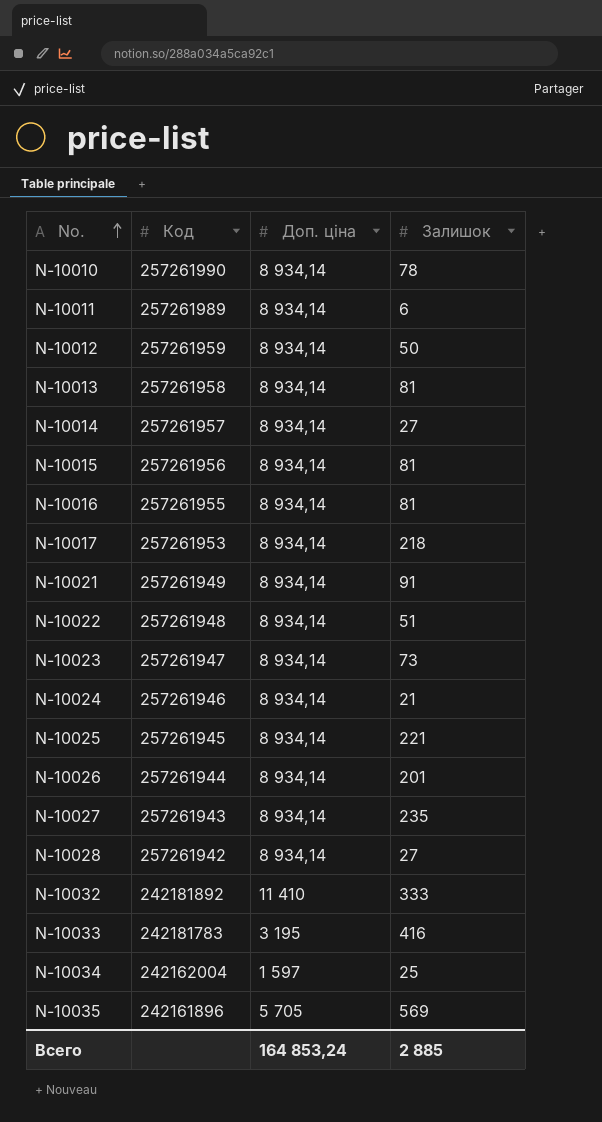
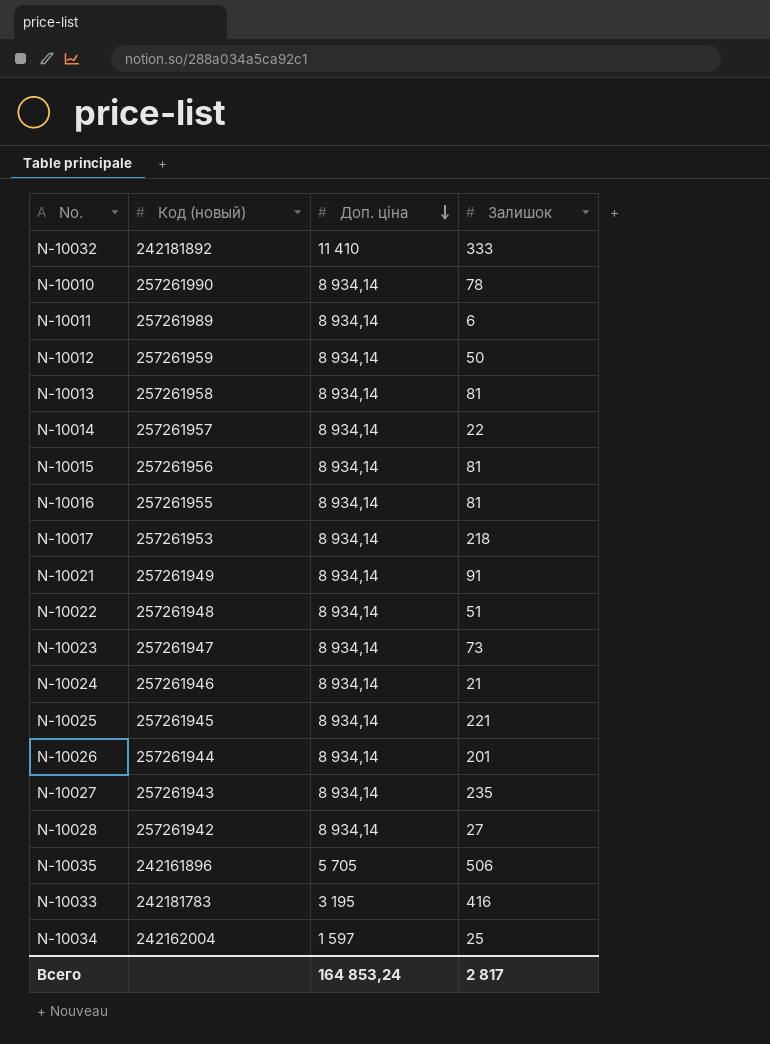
row order: No. ascending -> Доп. ціна descending
column name: Код -> Код (новый)
N-10014 | Залишок: 27 -> 22
N-10035 | Залишок: 569 -> 506
Всего | Залишок: 2 885 -> 2 817

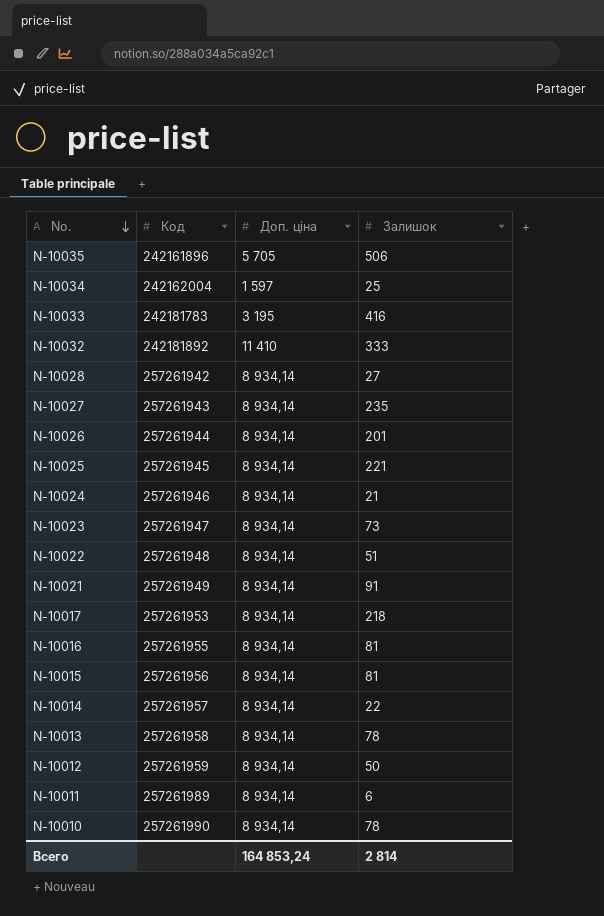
row order: Доп. ціна descending -> No. descending
column name: Код (новый) -> Код
N-10013 | Залишок: 81 -> 78
Всего | Залишок: 2 817 -> 2 814

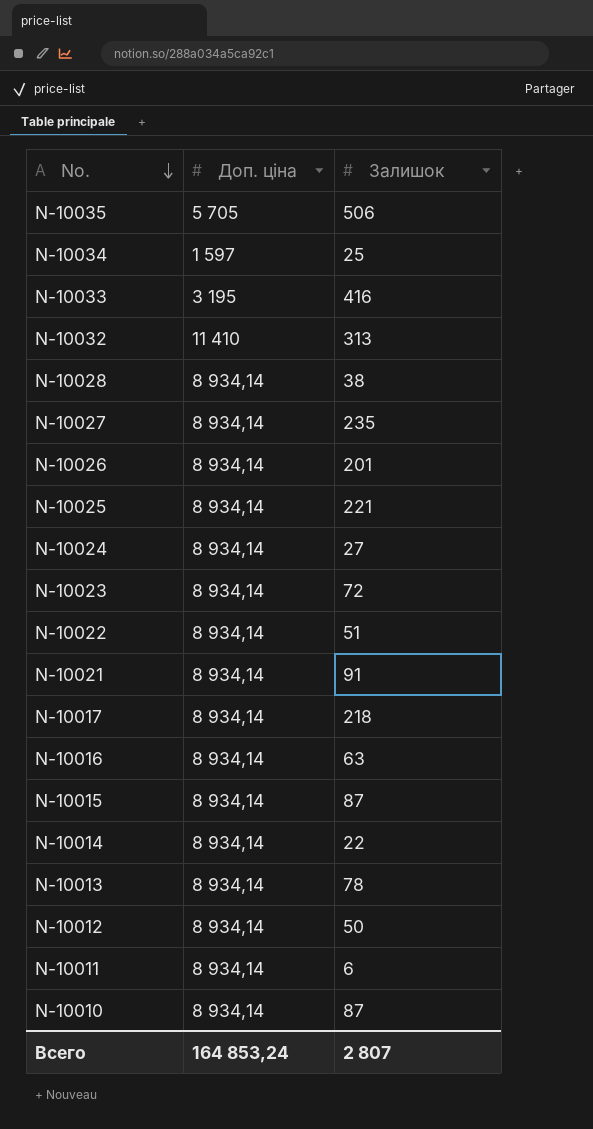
column Код | position: 2 -> none
N-10032 | Залишок: 333 -> 313
N-10028 | Залишок: 27 -> 38
N-10024 | Залишок: 21 -> 27
N-10023 | Залишок: 73 -> 72
N-10016 | Залишок: 81 -> 63
N-10015 | Залишок: 81 -> 87
N-10010 | Залишок: 78 -> 87
Всего | Залишок: 2 814 -> 2 807

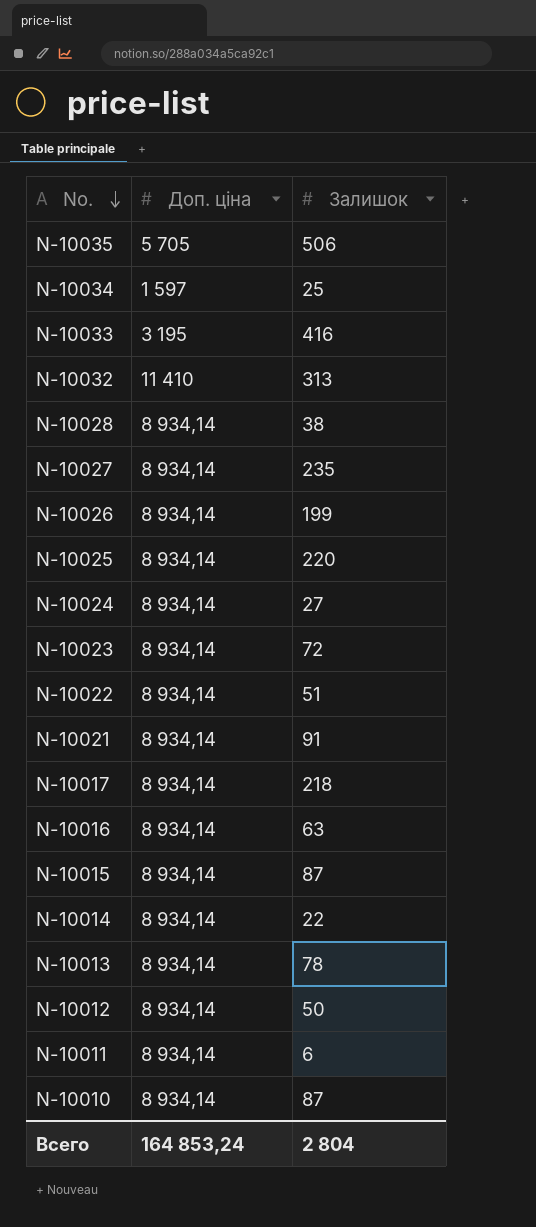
N-10026 | Залишок: 201 -> 199
N-10025 | Залишок: 221 -> 220
Всего | Залишок: 2 807 -> 2 804

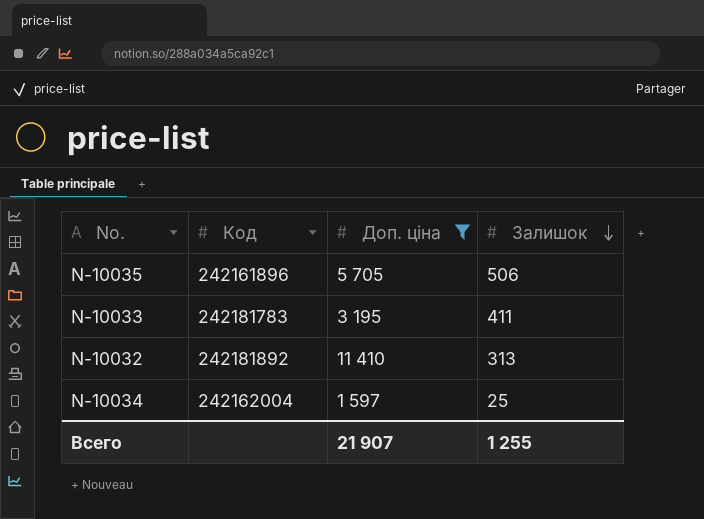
filter: none -> Доп. ціна != 8 934,14
row order: No. descending -> Залишок descending
column Код | position: none -> 2
N-10033 | Залишок: 416 -> 411
Всего | Доп. ціна: 164 853,24 -> 21 907
Всего | Залишок: 2 804 -> 1 255

